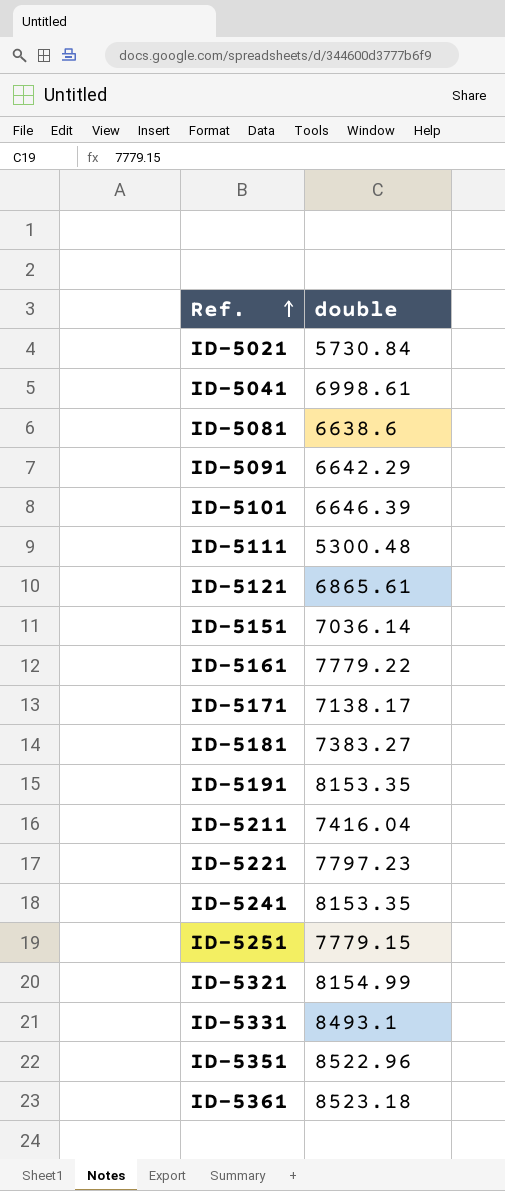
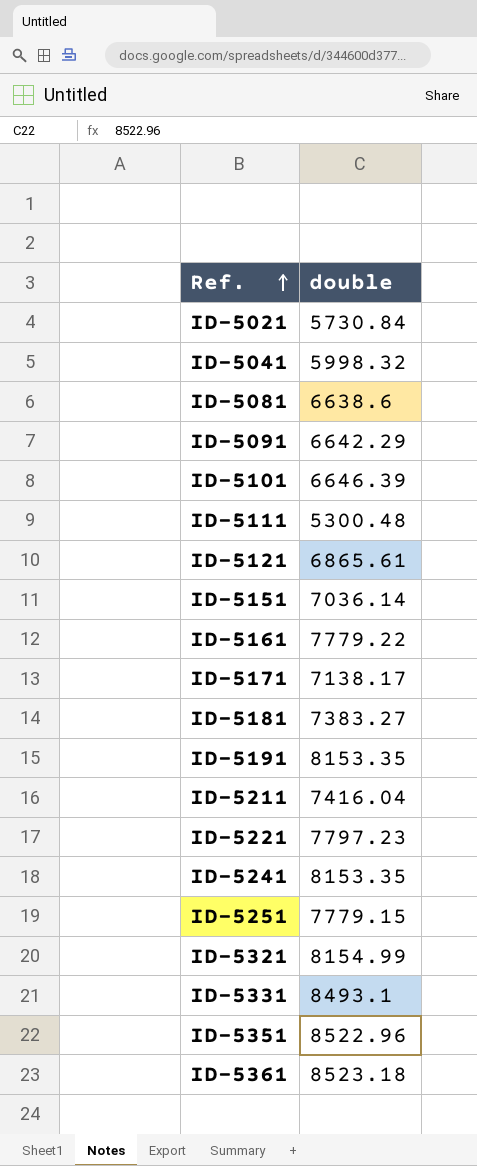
ID-5041 | double: 6998.61 -> 5998.32

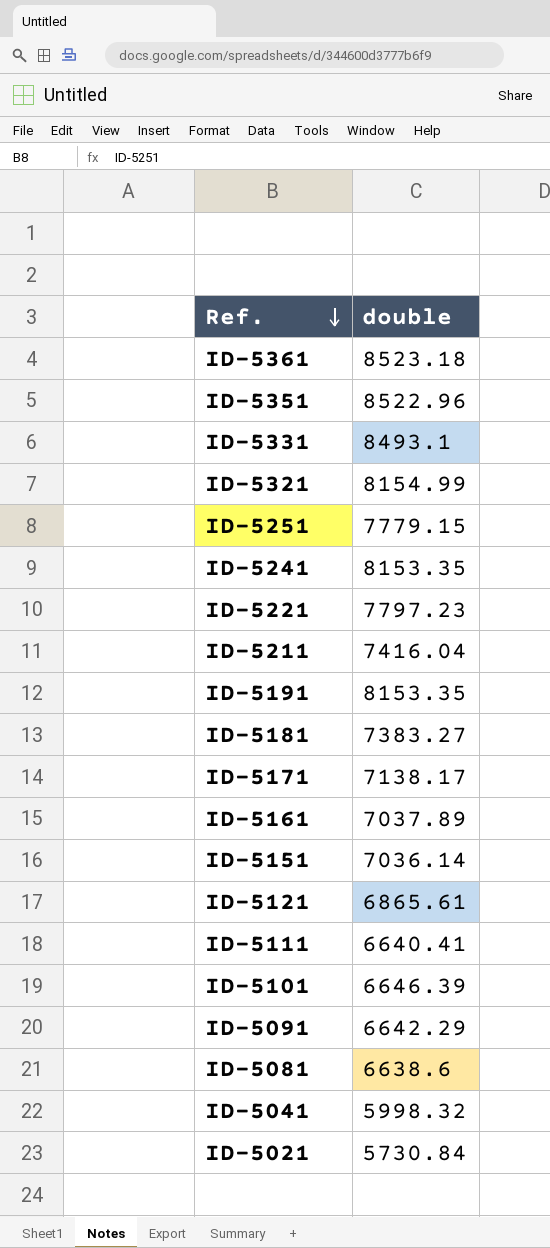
row order: Ref. ascending -> Ref. descending
ID-5161 | double: 7779.22 -> 7037.89
ID-5111 | double: 5300.48 -> 6640.41

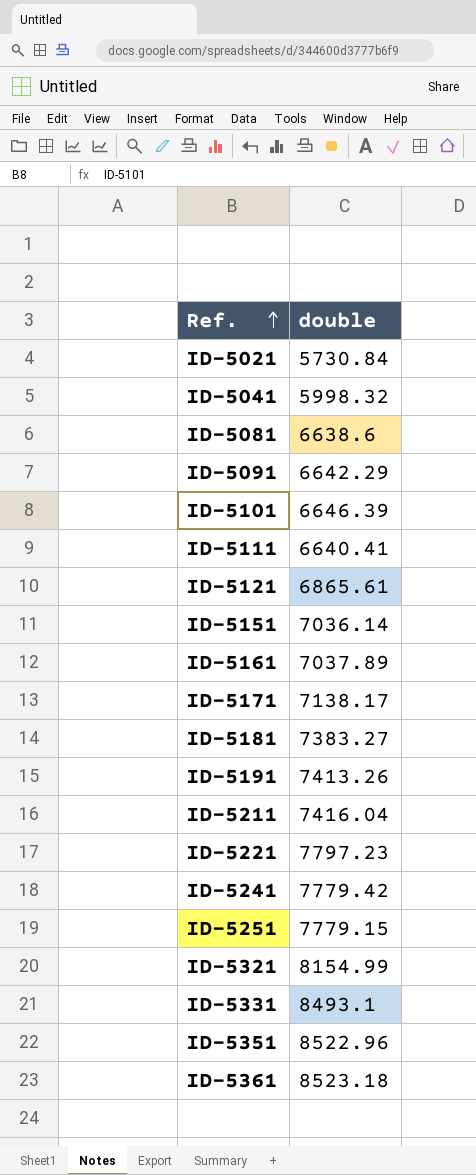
row order: Ref. descending -> Ref. ascending
ID-5191 | double: 8153.35 -> 7413.26
ID-5241 | double: 8153.35 -> 7779.42

